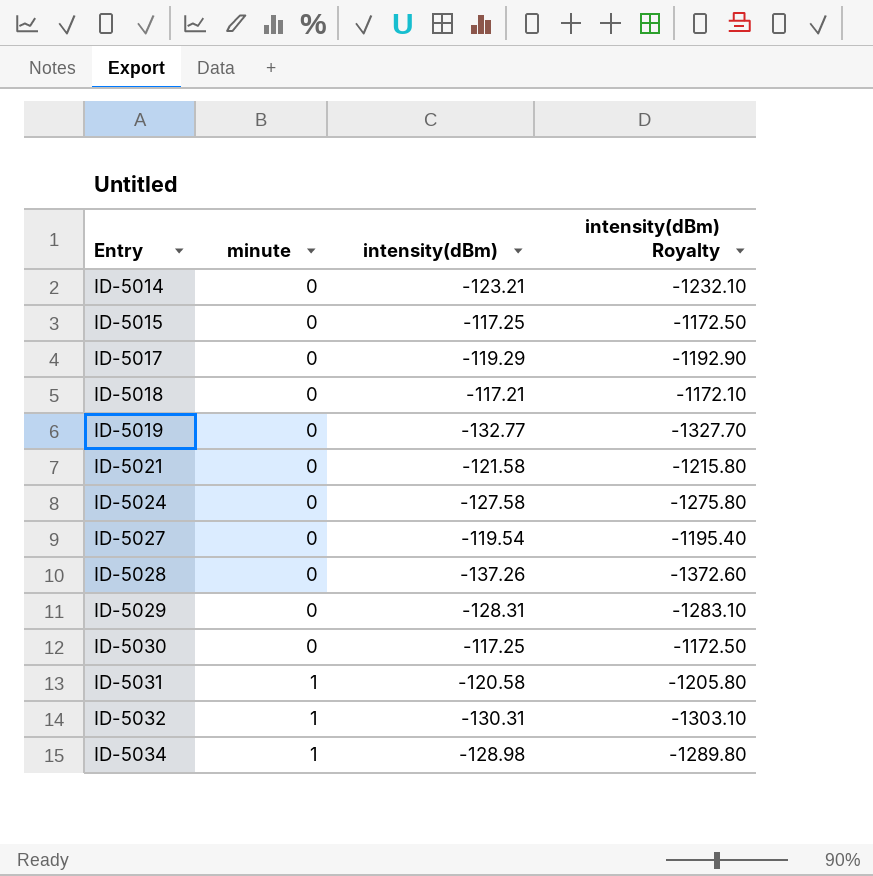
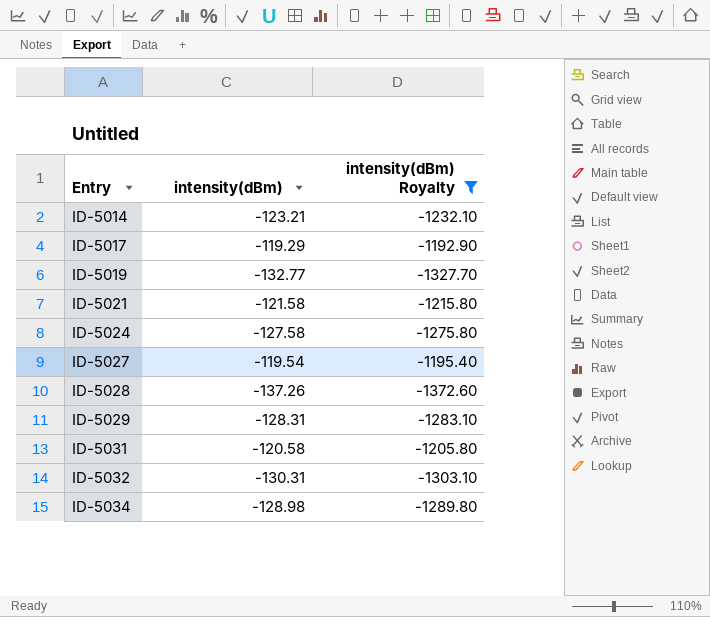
filter: none -> intensity(dBm) Royalty <= -1192.90
column minute | position: 2 -> none

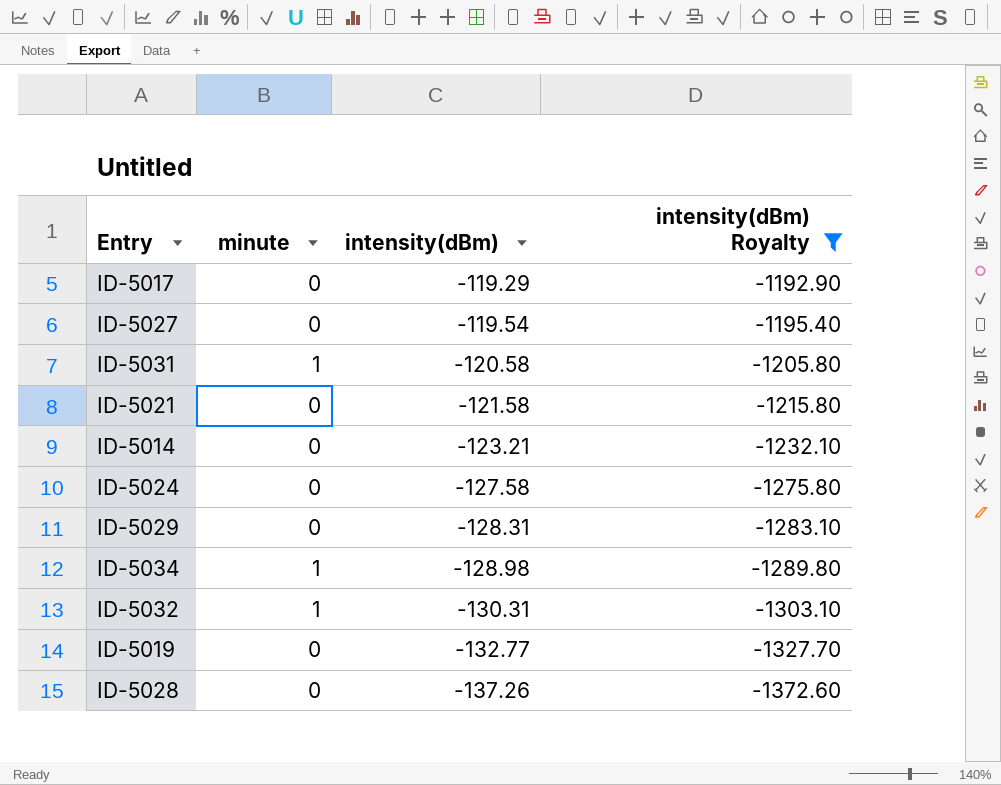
row order: Entry ascending -> intensity(dBm) descending
column minute | position: none -> 2

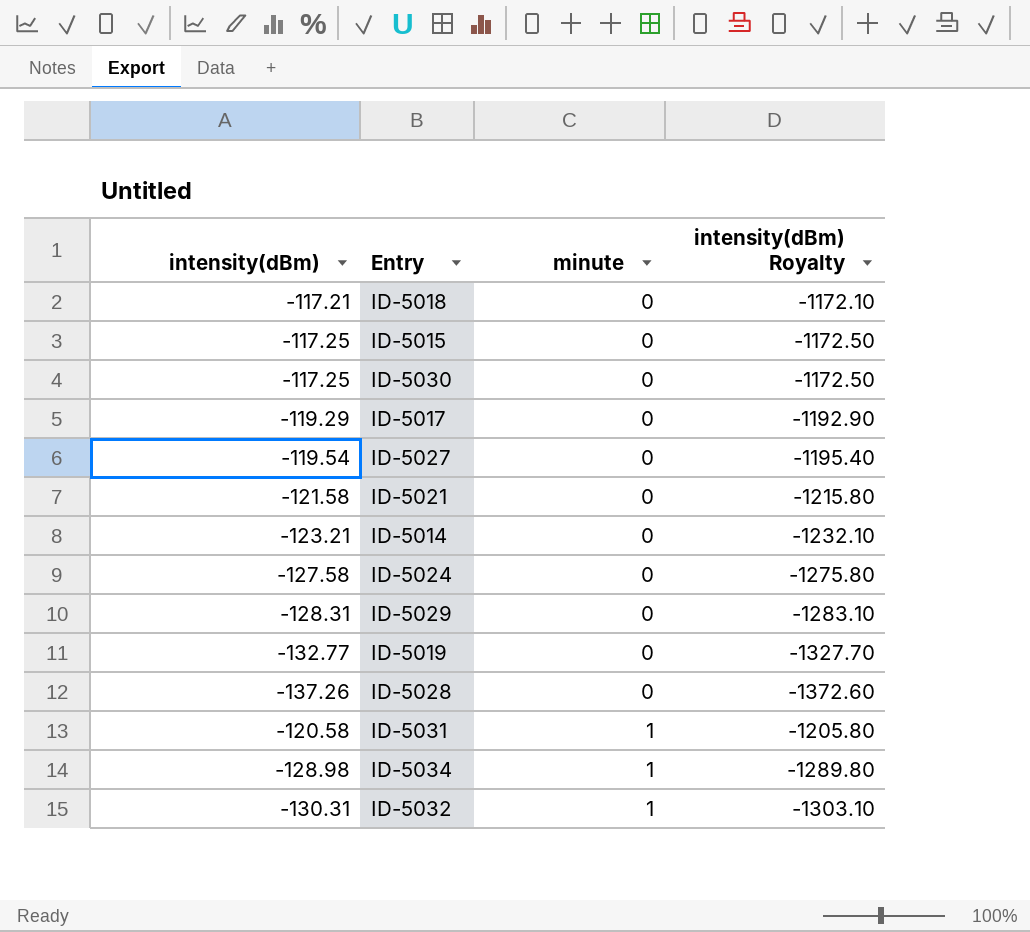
filter: intensity(dBm) Royalty <= -1192.90 -> none
row order: intensity(dBm) descending -> minute ascending
column intensity(dBm) | position: 3 -> 1

